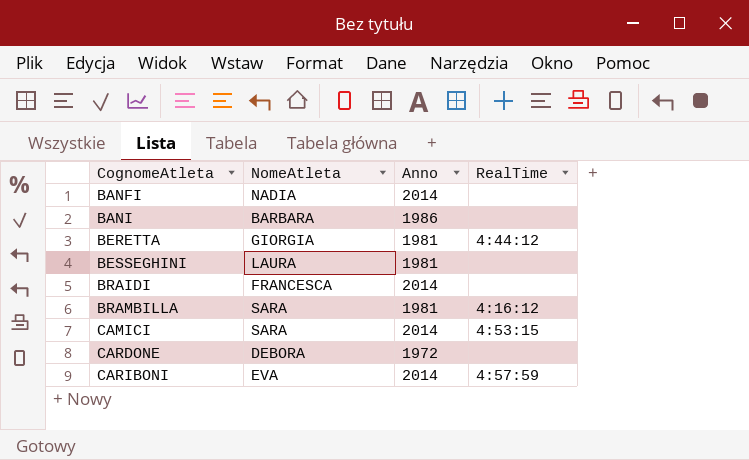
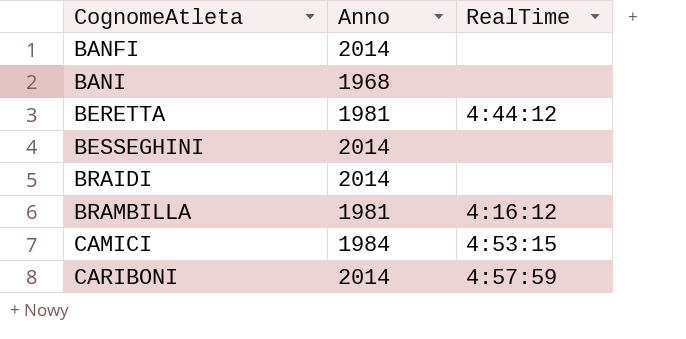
column NomeAtleta | position: 2 -> none
row CARDONE: DEBORA | 1972 | none -> none
BANI | Anno: 1986 -> 1968
BESSEGHINI | Anno: 1981 -> 2014
CAMICI | Anno: 2014 -> 1984

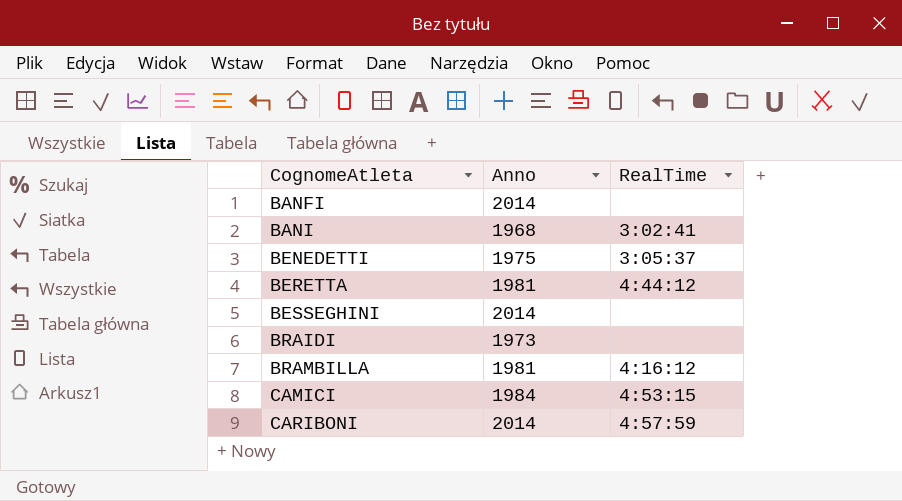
BANI | RealTime: none -> 3:02:41
row BENEDETTI: none -> 1975 | 3:05:37
BRAIDI | Anno: 2014 -> 1973

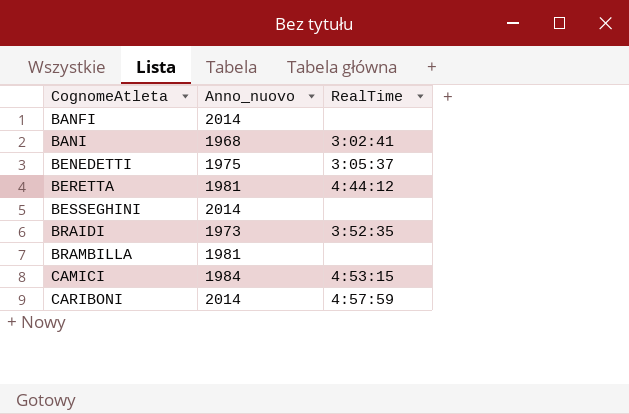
column name: Anno -> Anno_nuovo
BRAIDI | RealTime: none -> 3:52:35
BRAMBILLA | RealTime: 4:16:12 -> none

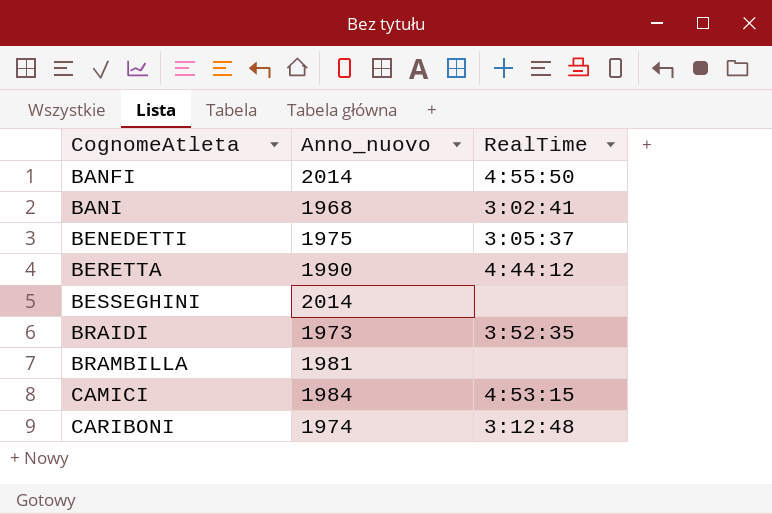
BANFI | RealTime: none -> 4:55:50
BERETTA | Anno_nuovo: 1981 -> 1990
CARIBONI | Anno_nuovo: 2014 -> 1974
CARIBONI | RealTime: 4:57:59 -> 3:12:48

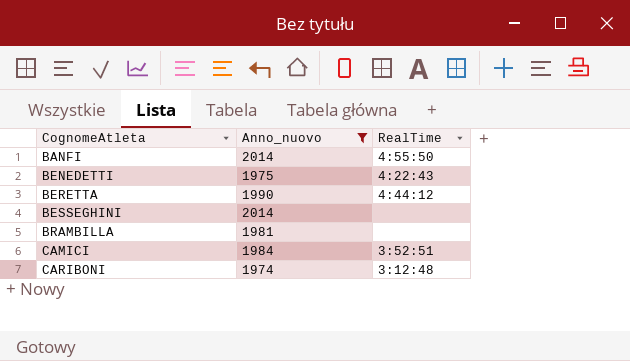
filter: none -> Anno_nuovo >= 1974
BENEDETTI | RealTime: 3:05:37 -> 4:22:43
CAMICI | RealTime: 4:53:15 -> 3:52:51

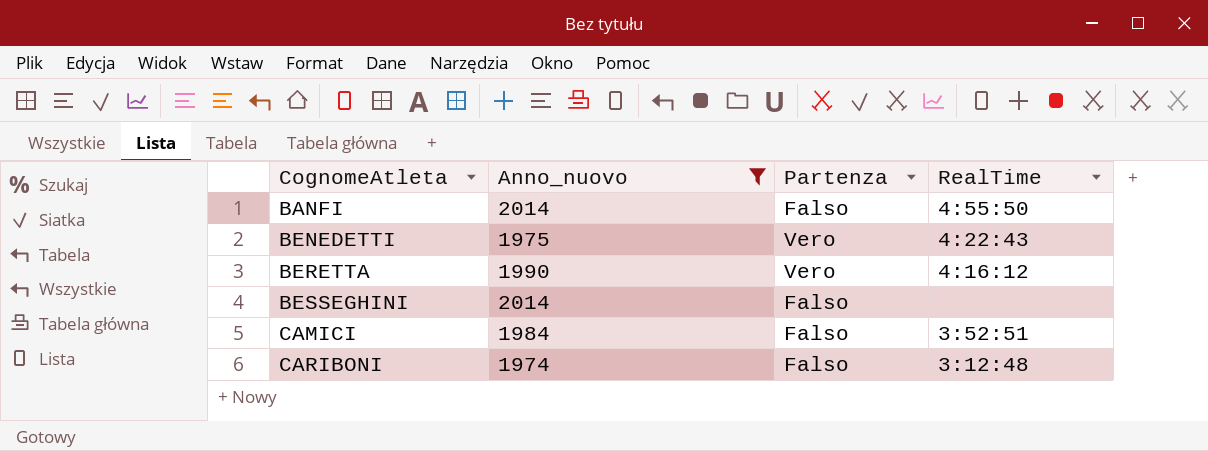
column Partenza | position: none -> 3
row BRAMBILLA: 1981 | none -> none
BERETTA | RealTime: 4:44:12 -> 4:16:12

